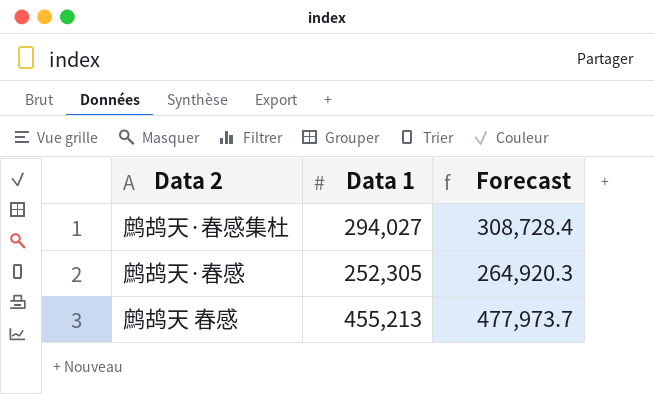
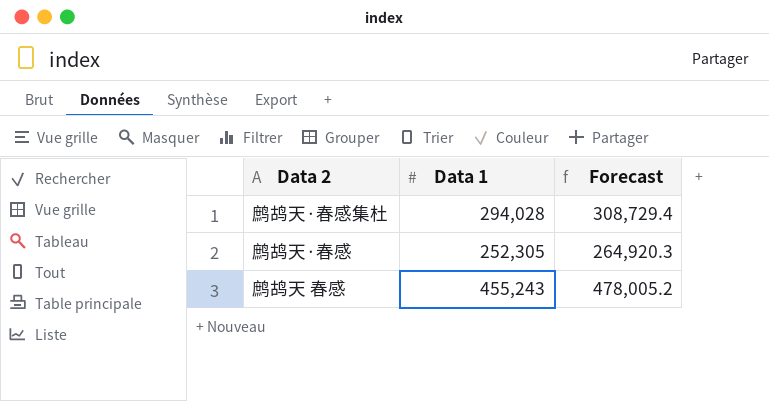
鹧鸪天·春感集杜 | Data 1: 294,027 -> 294,028
鹧鸪天·春感集杜 | Forecast: 308,728.4 -> 308,729.4
鹧鸪天 春感 | Data 1: 455,213 -> 455,243
鹧鸪天 春感 | Forecast: 477,973.7 -> 478,005.2

